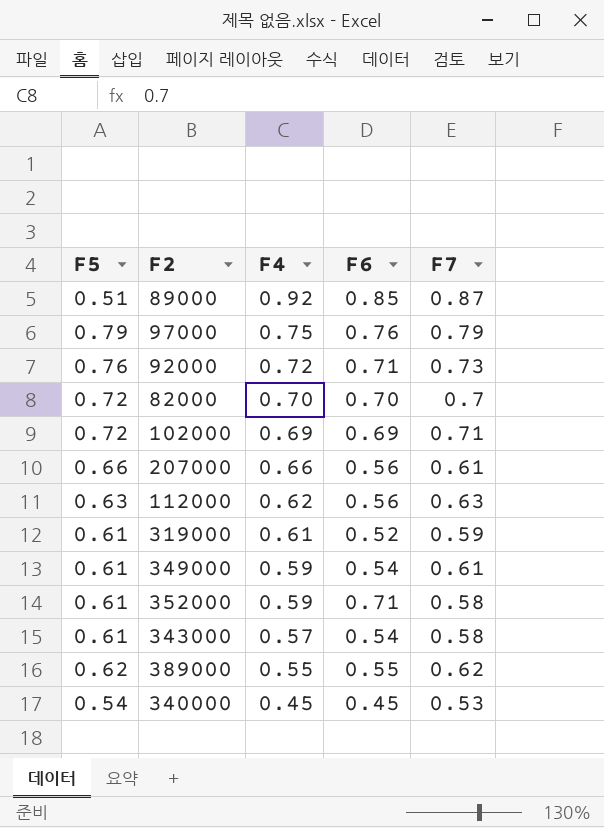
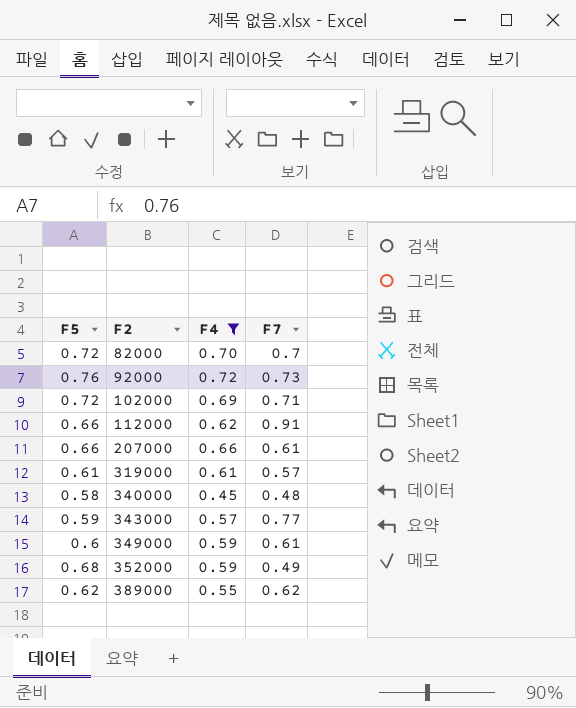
filter: none -> F4 <= 0.72
row order: F4 descending -> F2 ascending
column F6 | position: 4 -> none
112000 | F5: 0.63 -> 0.66
112000 | F7: 0.63 -> 0.91
319000 | F7: 0.59 -> 0.57
340000 | F5: 0.54 -> 0.58
340000 | F7: 0.53 -> 0.48
343000 | F5: 0.61 -> 0.59
343000 | F7: 0.58 -> 0.77
349000 | F5: 0.61 -> 0.6
352000 | F5: 0.61 -> 0.68
352000 | F7: 0.58 -> 0.49

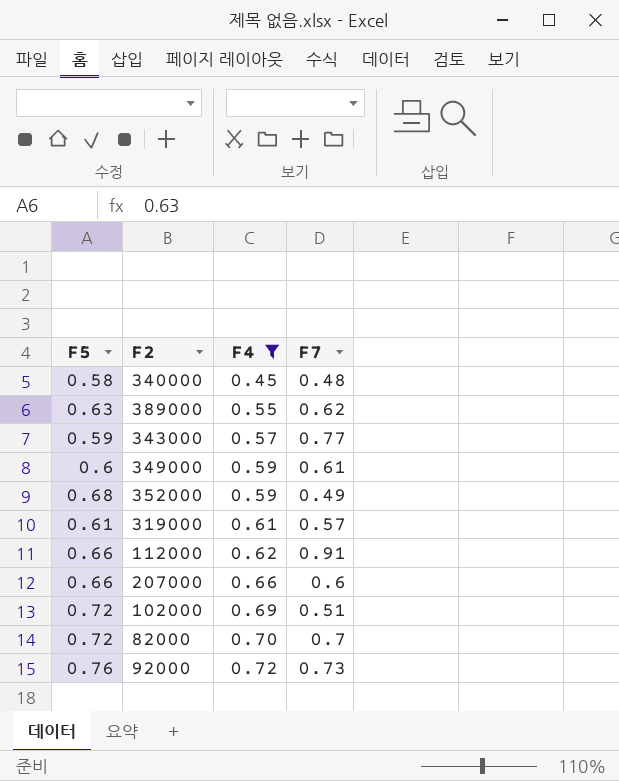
row order: F2 ascending -> F4 ascending
389000 | F5: 0.62 -> 0.63
207000 | F7: 0.61 -> 0.6
102000 | F7: 0.71 -> 0.51

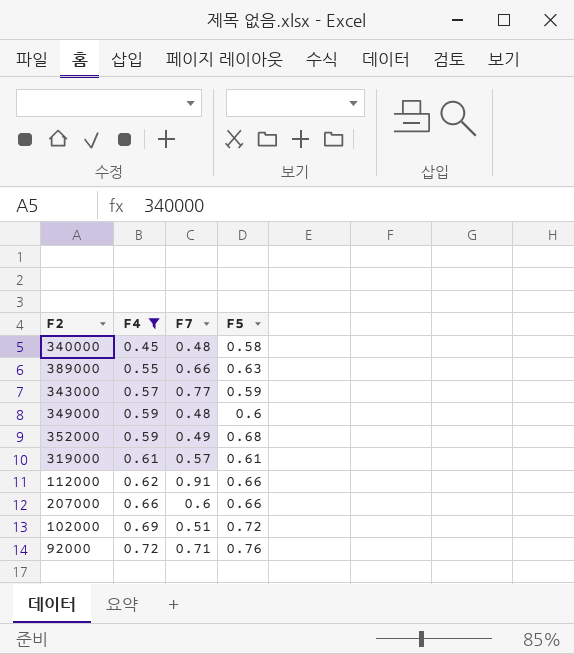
column F5 | position: 1 -> 4
row 82000: 0.72 | 0.70 | 0.7 -> none
389000 | F7: 0.62 -> 0.66
349000 | F7: 0.61 -> 0.48
92000 | F7: 0.73 -> 0.71

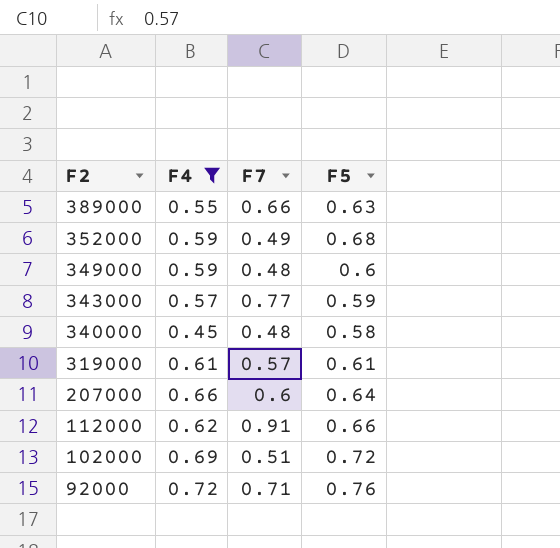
row order: F4 ascending -> F2 descending
207000 | F5: 0.66 -> 0.64

